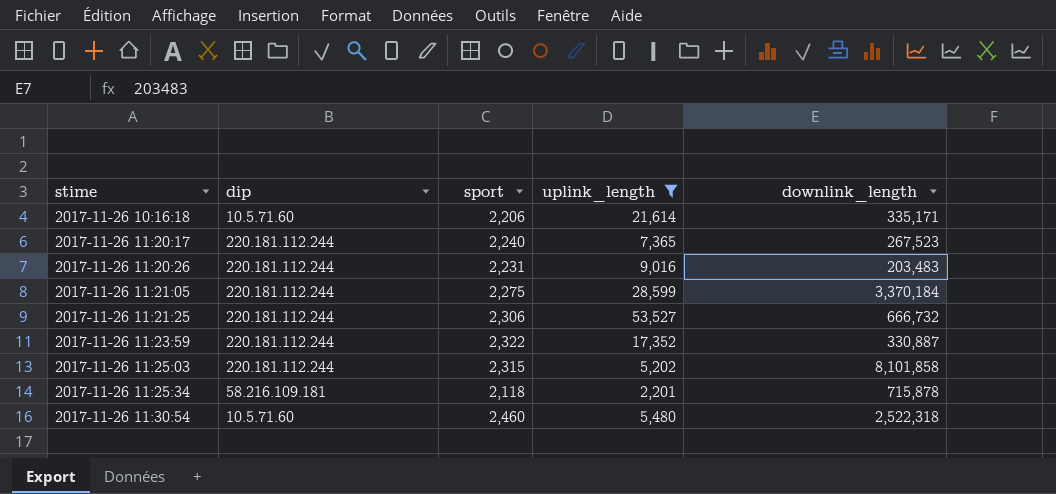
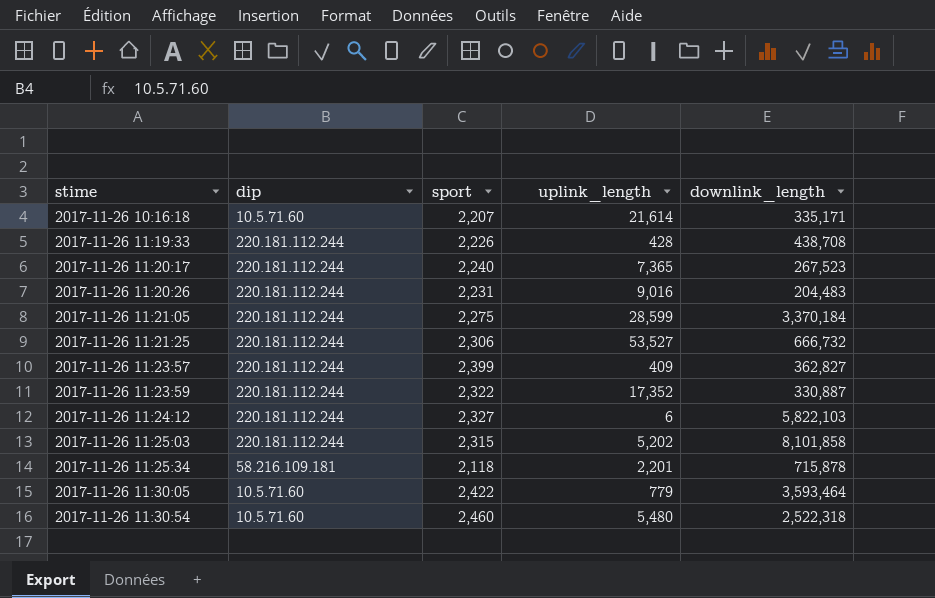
filter: uplink_length >= 2,201 -> none
2017-11-26 10:16:18 | sport: 2,206 -> 2,207
2017-11-26 11:20:26 | downlink_length: 203,483 -> 204,483

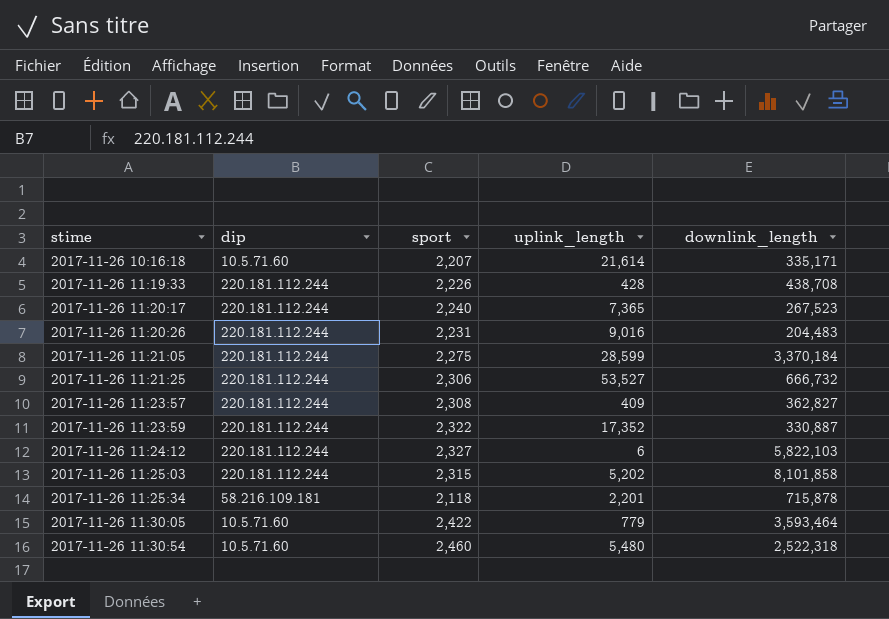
2017-11-26 11:23:57 | sport: 2,399 -> 2,308

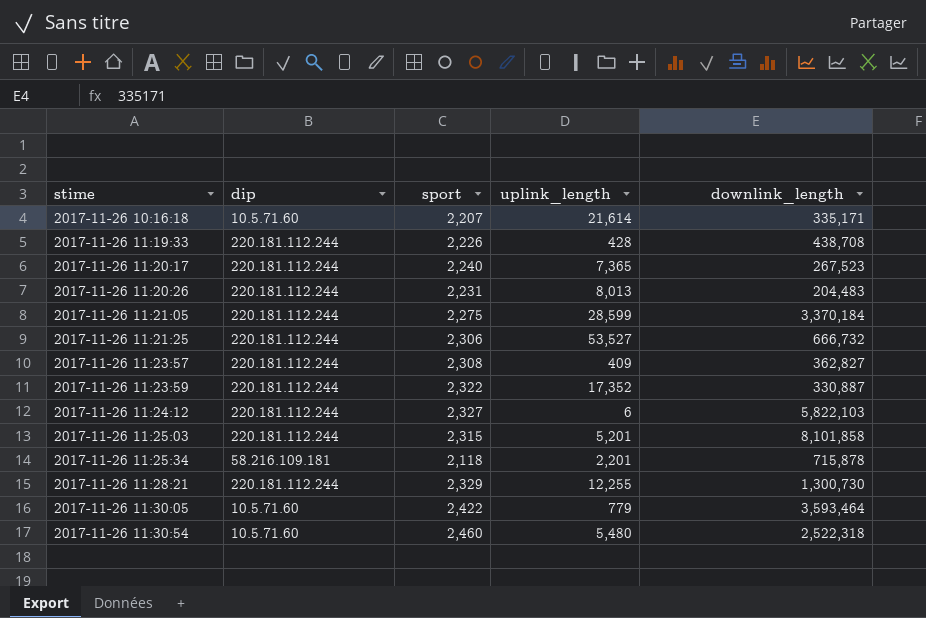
2017-11-26 11:20:26 | uplink_length: 9,016 -> 8,013
2017-11-26 11:25:03 | uplink_length: 5,202 -> 5,201
row 2017-11-26 11:28:21: none -> 220.181.112.244 | 2,329 | 12,255 | 1,300,730

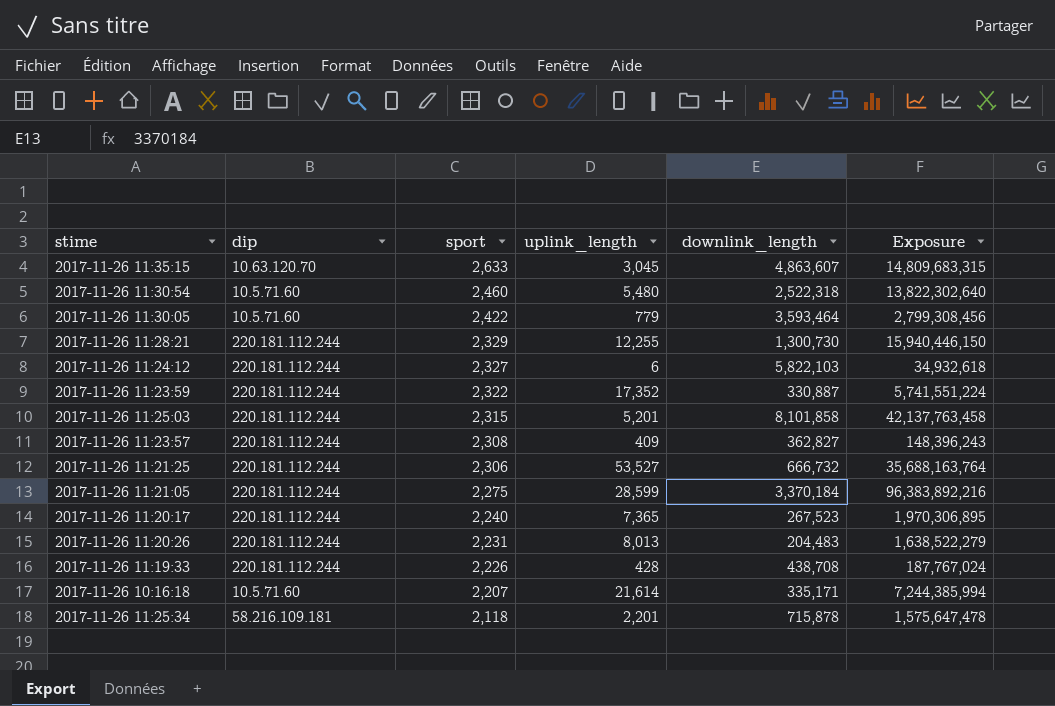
row order: stime ascending -> sport descending
column Exposure | formula: none -> [uplink_length] * [downlink_length]
row 2017-11-26 11:35:15: none -> 10.63.120.70 | 2,633 | 3,045 | 4,863,607 | 14,809,683,315

